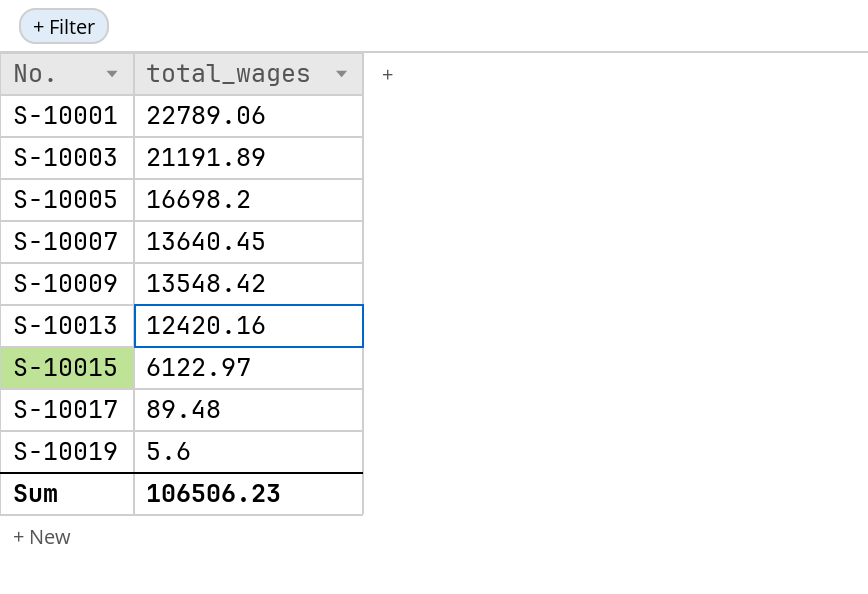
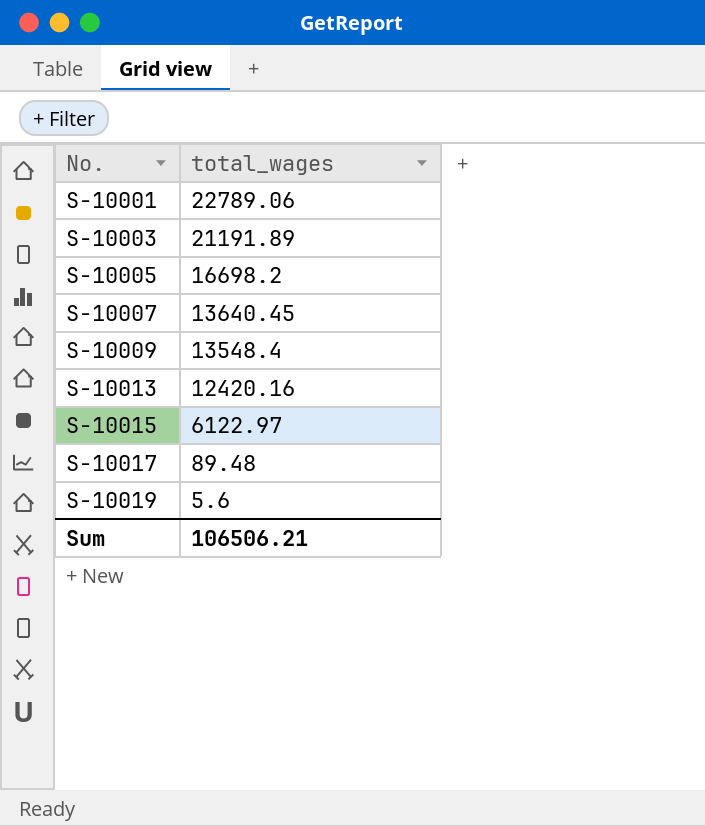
S-10009 | total_wages: 13548.42 -> 13548.4
Sum | total_wages: 106506.23 -> 106506.21

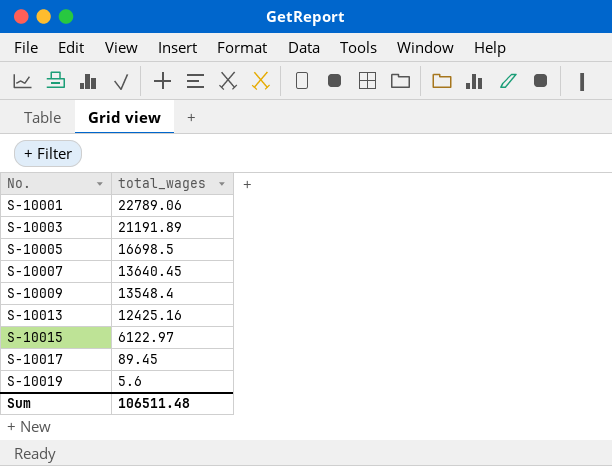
S-10005 | total_wages: 16698.2 -> 16698.5
S-10013 | total_wages: 12420.16 -> 12425.16
S-10017 | total_wages: 89.48 -> 89.45
Sum | total_wages: 106506.21 -> 106511.48

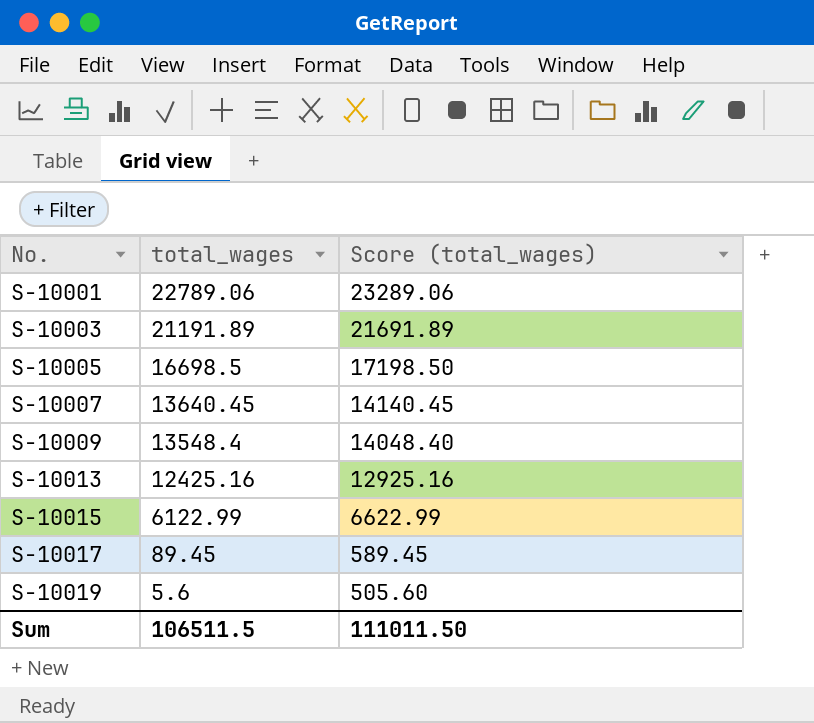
column Score (total_wages) | formula: none -> [total_wages] + 500
S-10015 | total_wages: 6122.97 -> 6122.99
Sum | total_wages: 106511.48 -> 106511.5

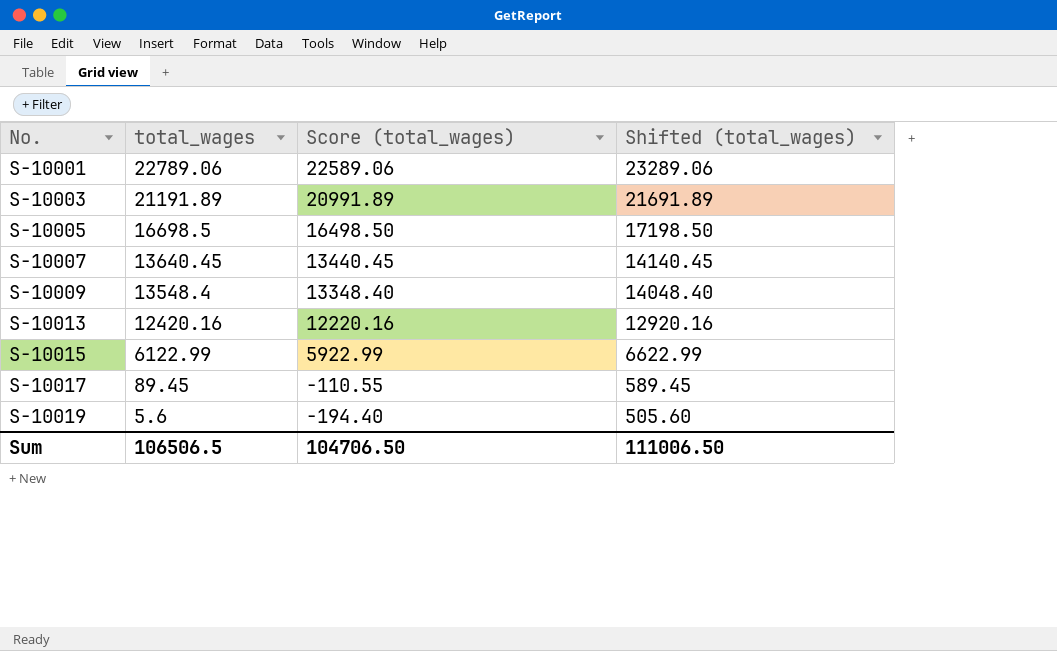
column Score (total_wages) | formula: [total_wages] + 500 -> [total_wages] - 200
column Shifted (total_wages) | formula: none -> [total_wages] + 500
S-10013 | total_wages: 12425.16 -> 12420.16
Sum | total_wages: 106511.5 -> 106506.5
Sum | Score (total_wages): 111011.50 -> 104706.50

